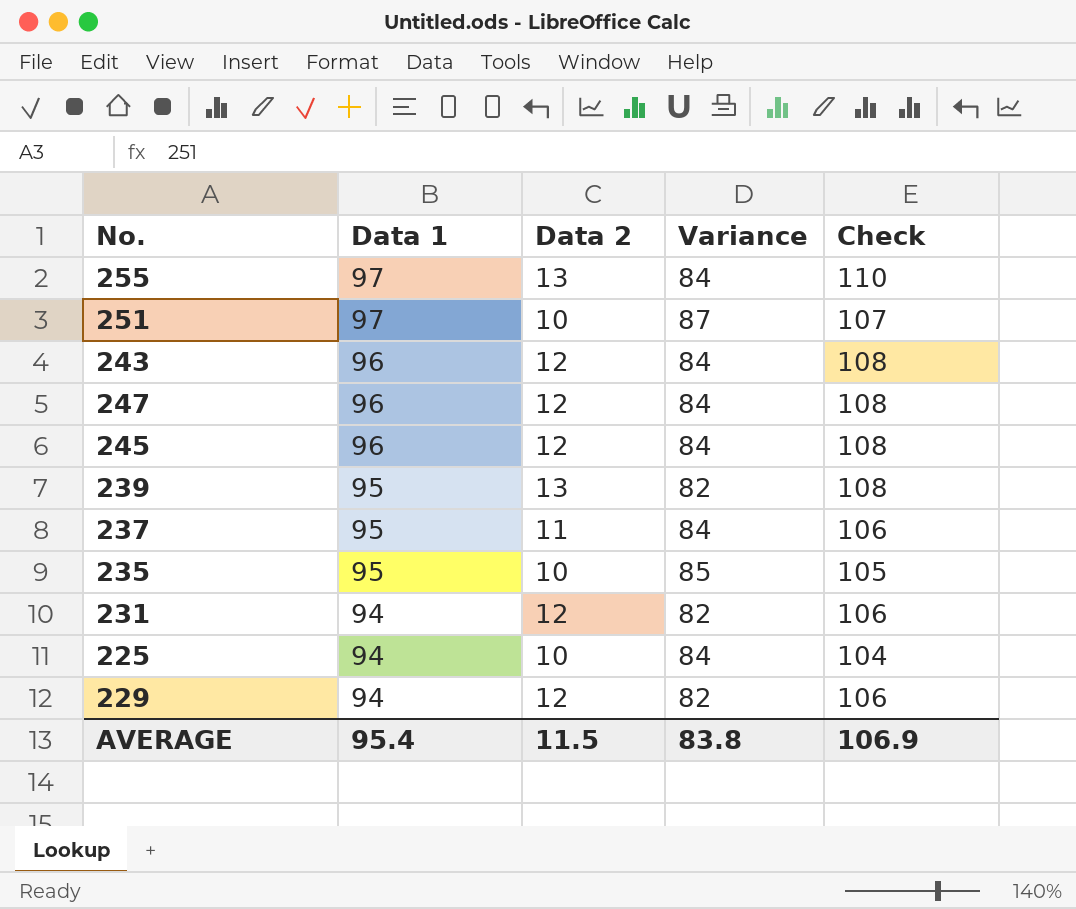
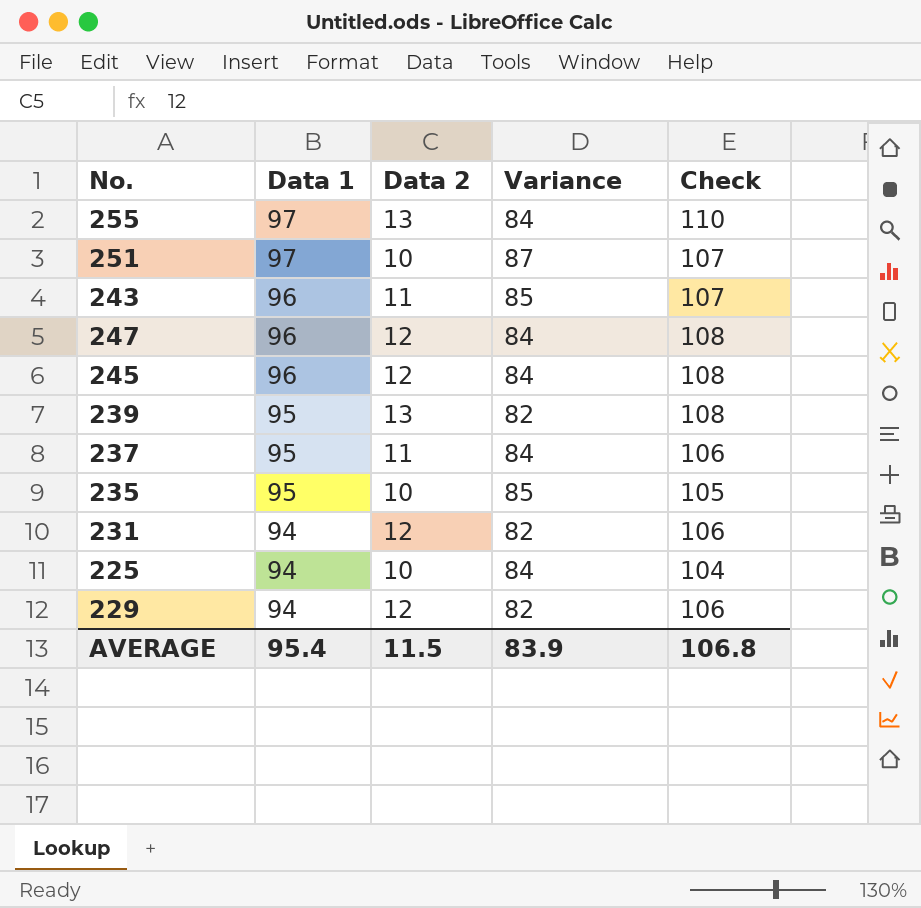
243 | Data 2: 12 -> 11
243 | Variance: 84 -> 85
243 | Check: 108 -> 107
AVERAGE | Variance: 83.8 -> 83.9
AVERAGE | Check: 106.9 -> 106.8

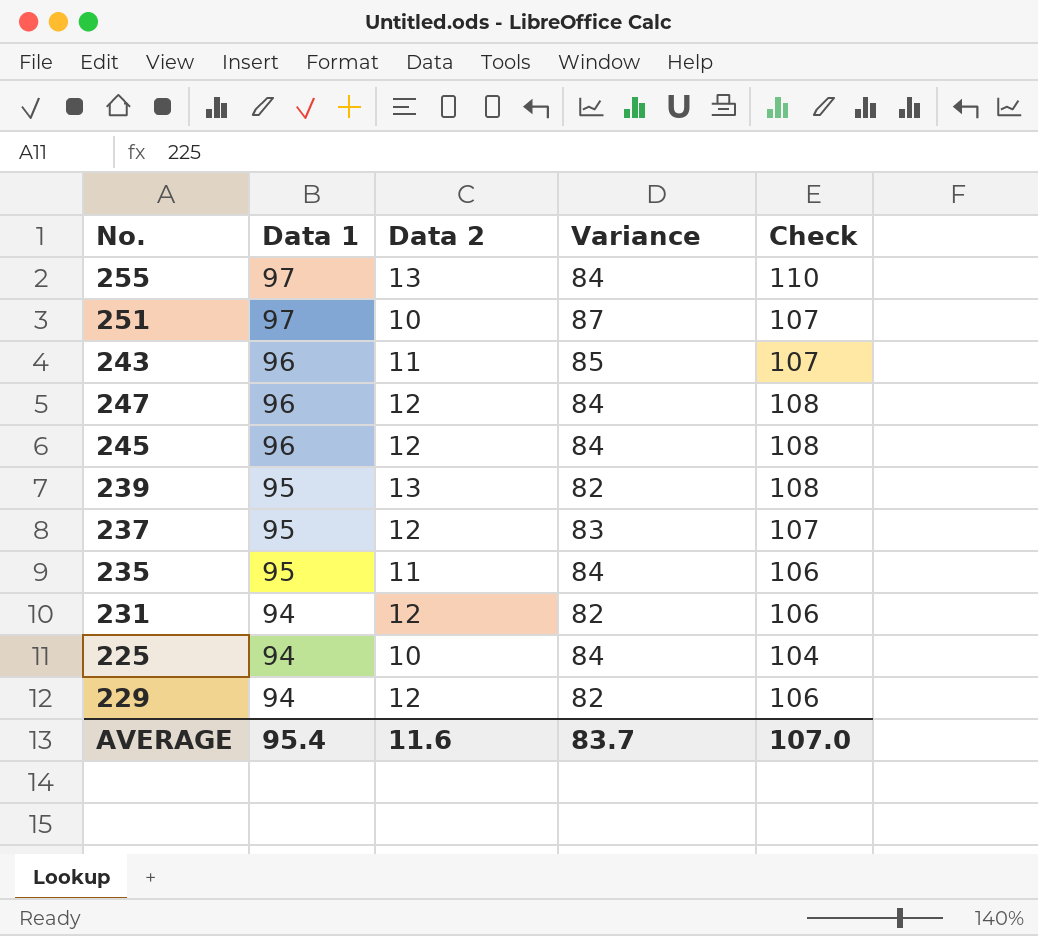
237 | Data 2: 11 -> 12
237 | Variance: 84 -> 83
237 | Check: 106 -> 107
235 | Data 2: 10 -> 11
235 | Variance: 85 -> 84
235 | Check: 105 -> 106
AVERAGE | Data 2: 11.5 -> 11.6
AVERAGE | Variance: 83.9 -> 83.7
AVERAGE | Check: 106.8 -> 107.0

